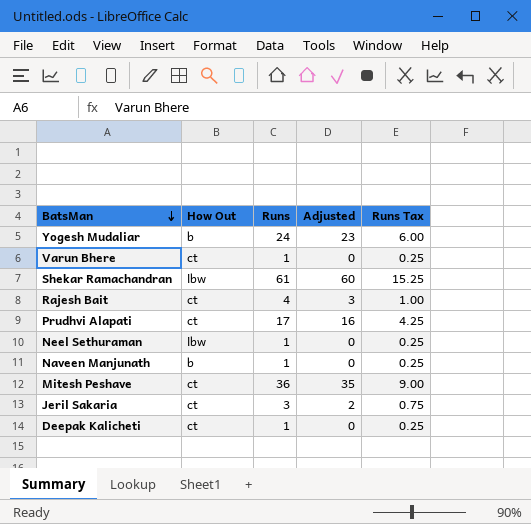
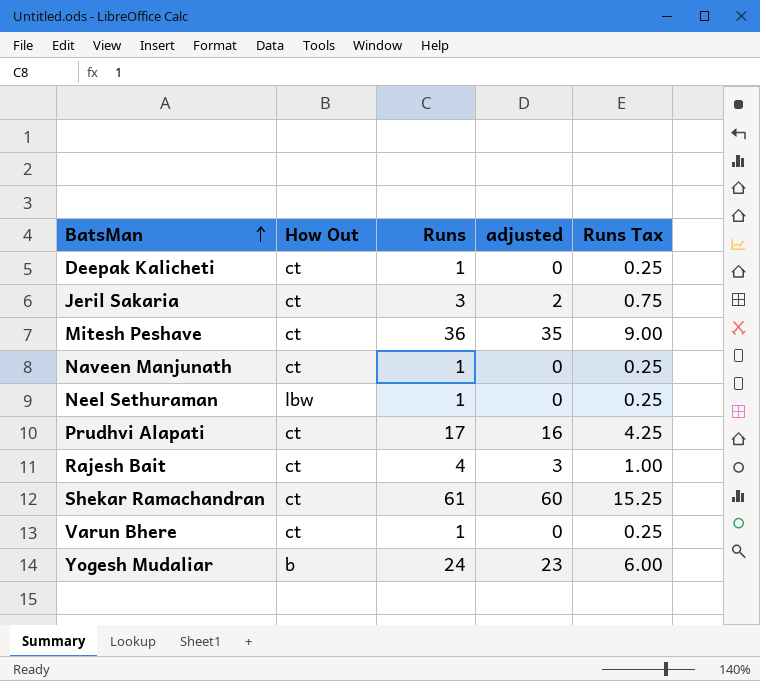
row order: BatsMan descending -> BatsMan ascending
column name: Adjusted -> adjusted
Naveen Manjunath | How Out: b -> ct
Shekar Ramachandran | How Out: lbw -> ct

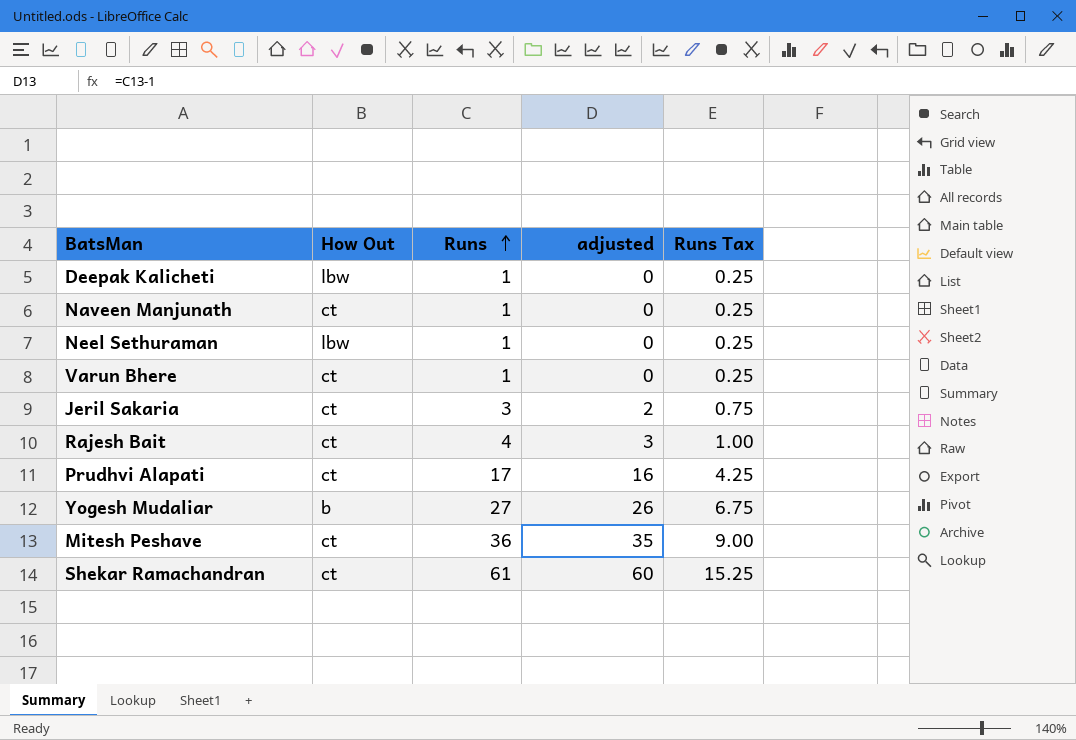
row order: BatsMan ascending -> Runs ascending
Deepak Kalicheti | How Out: ct -> lbw
Yogesh Mudaliar | Runs: 24 -> 27
Yogesh Mudaliar | adjusted: 23 -> 26
Yogesh Mudaliar | Runs Tax: 6.00 -> 6.75

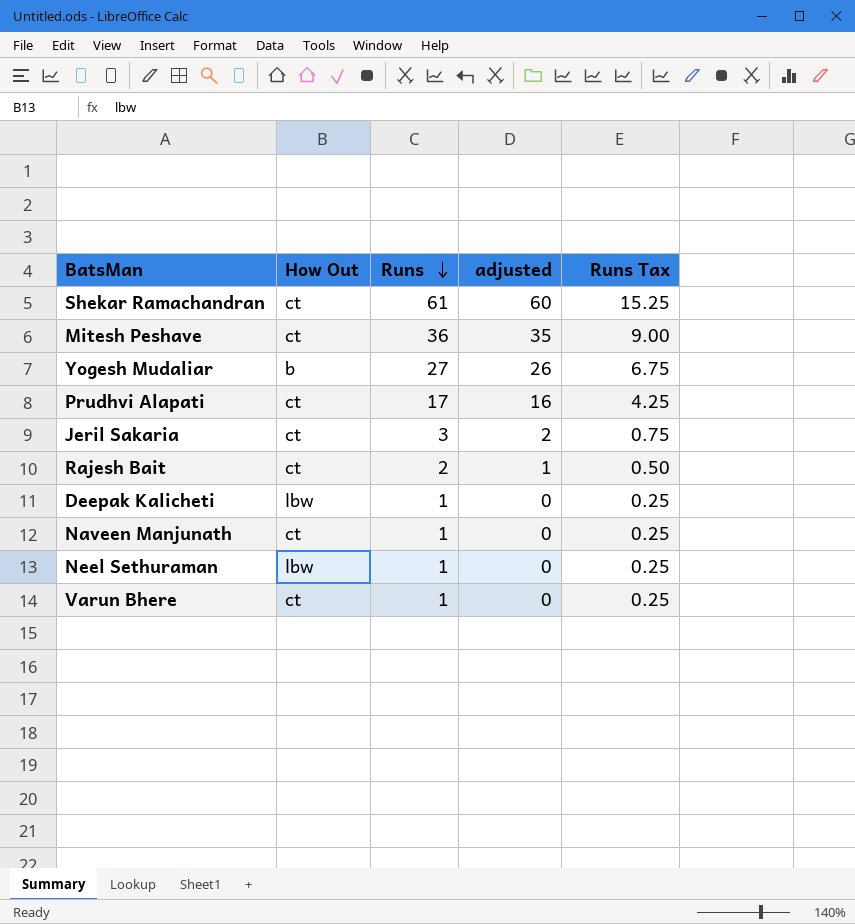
row order: Runs ascending -> Runs descending
Rajesh Bait | Runs: 4 -> 2
Rajesh Bait | adjusted: 3 -> 1
Rajesh Bait | Runs Tax: 1.00 -> 0.50

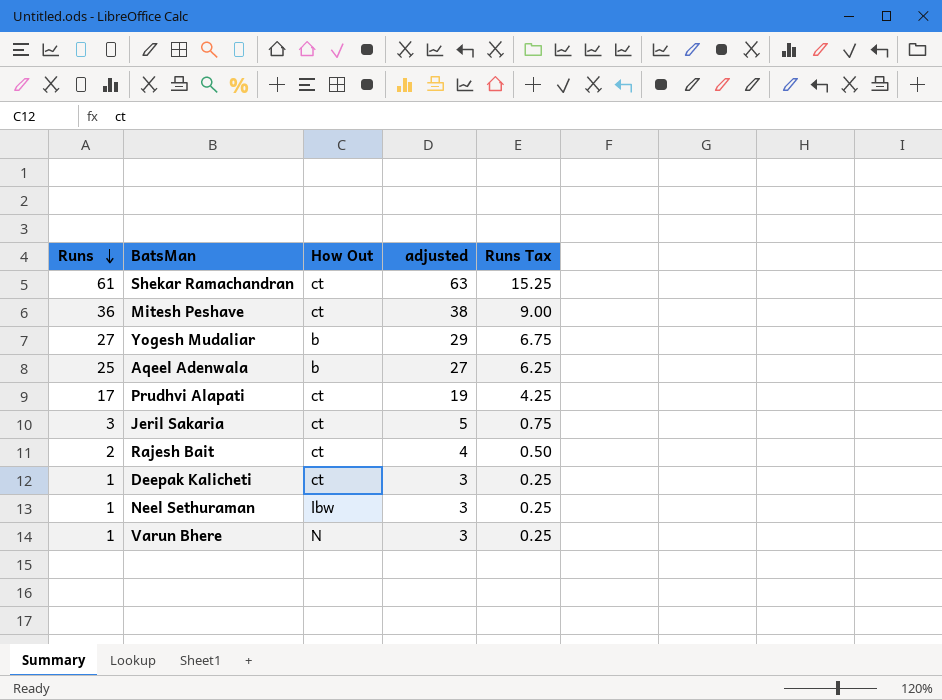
column Runs | position: 3 -> 1
column adjusted | formula: [Runs] - 1 -> [Runs] + 2
row Naveen Manjunath: ct | 1 | 0 | 0.25 -> none
row Aqeel Adenwala: none -> 25 | b | 27 | 6.25
Deepak Kalicheti | How Out: lbw -> ct
Varun Bhere | How Out: ct -> N

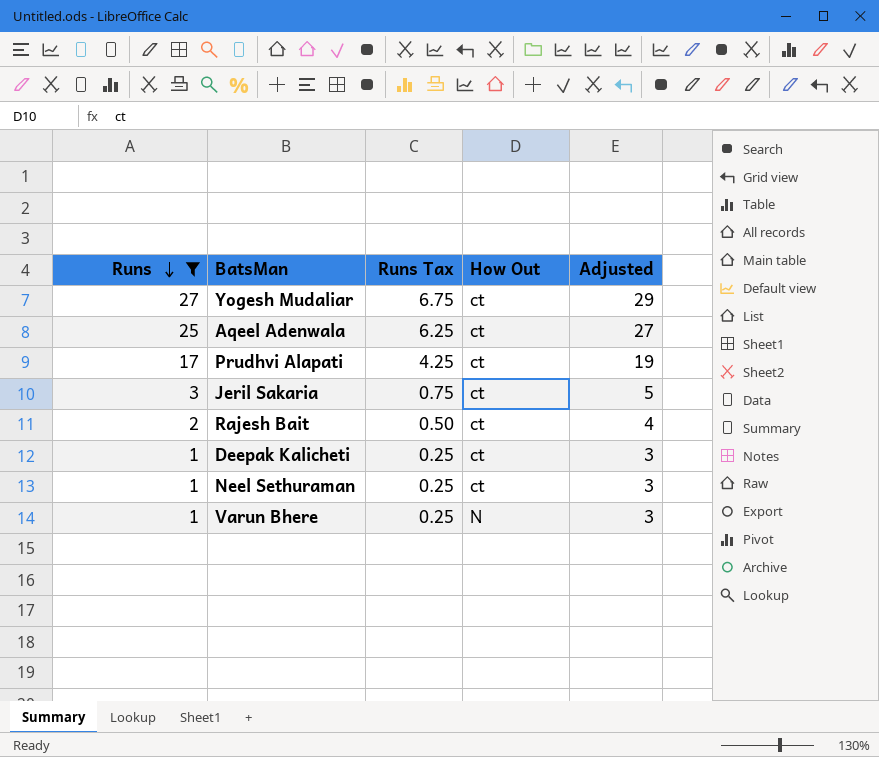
filter: none -> Runs <= 27
column Runs Tax | position: 5 -> 3
column name: adjusted -> Adjusted
Yogesh Mudaliar | How Out: b -> ct
Aqeel Adenwala | How Out: b -> ct
Neel Sethuraman | How Out: lbw -> ct

